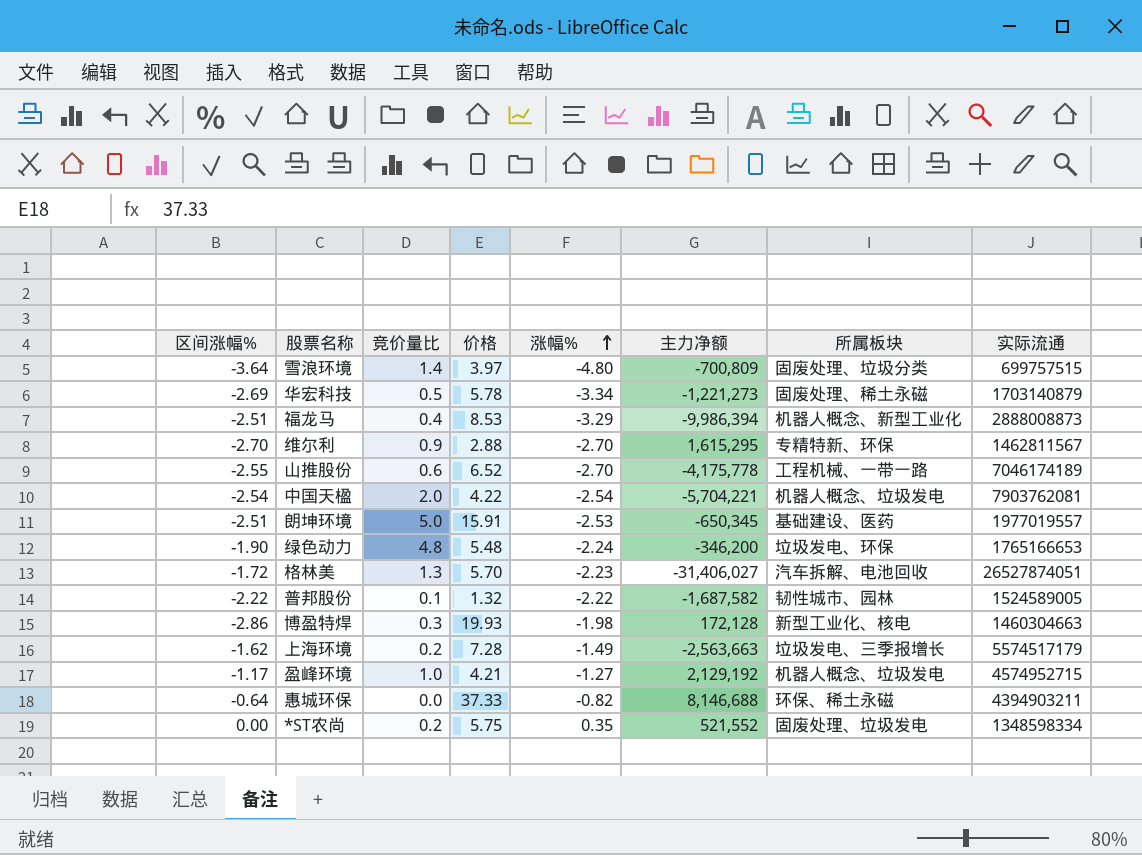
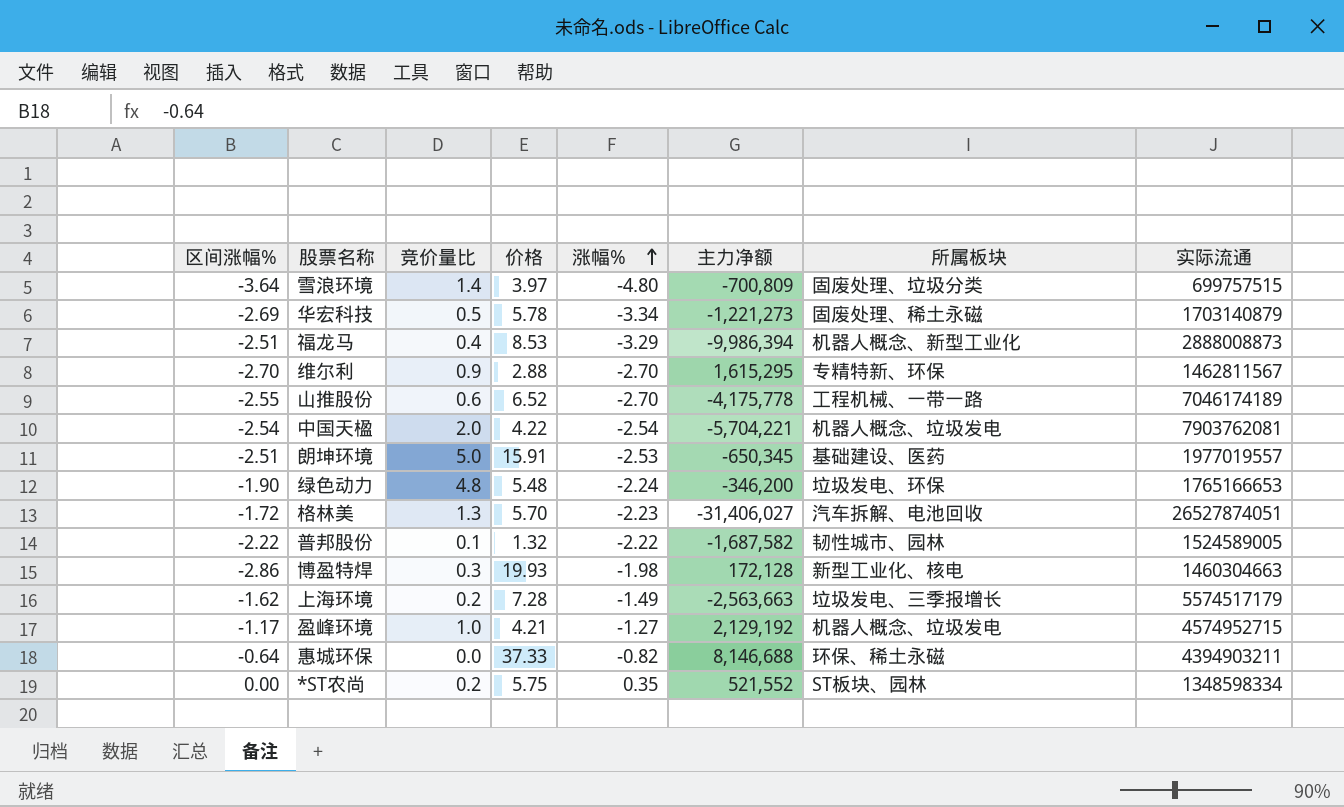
*ST农尚 | 所属板块: 固废处理、垃圾发电 -> ST板块、园林

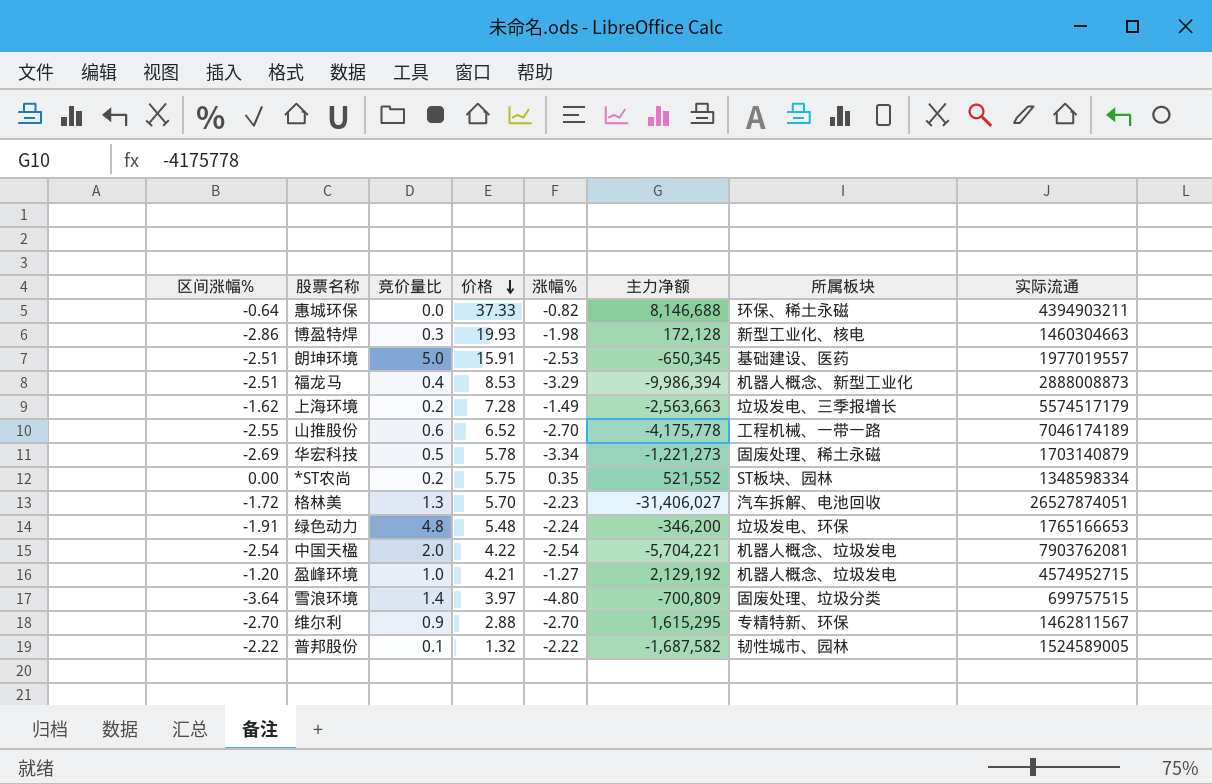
row order: 涨幅% ascending -> 价格 descending
绿色动力 | 区间涨幅%: -1.90 -> -1.91
盈峰环境 | 区间涨幅%: -1.17 -> -1.20

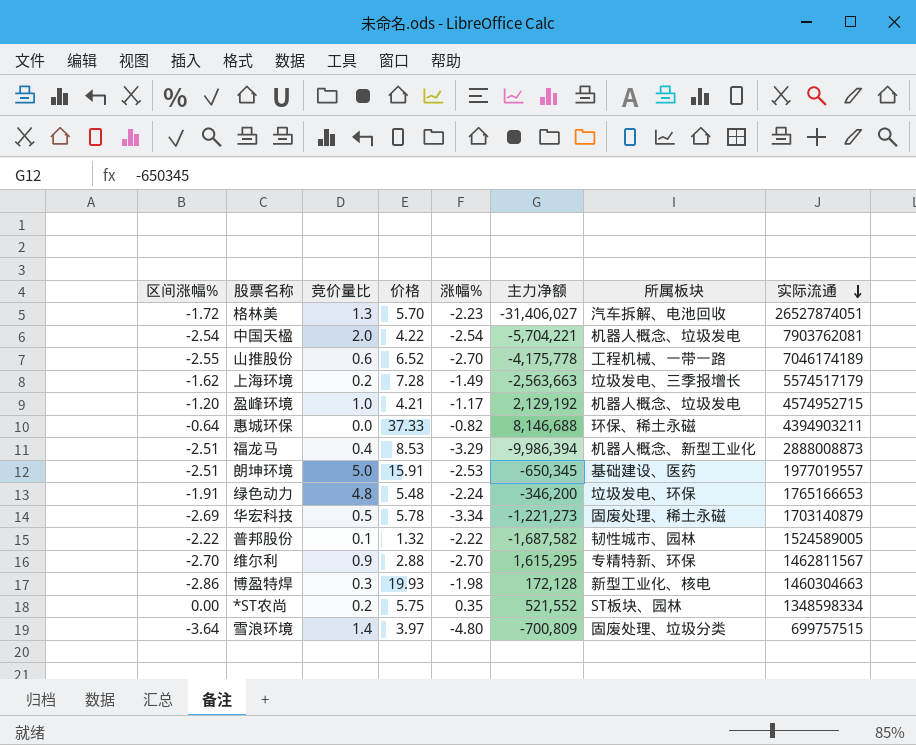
row order: 价格 descending -> 实际流通 descending
盈峰环境 | 涨幅%: -1.27 -> -1.17

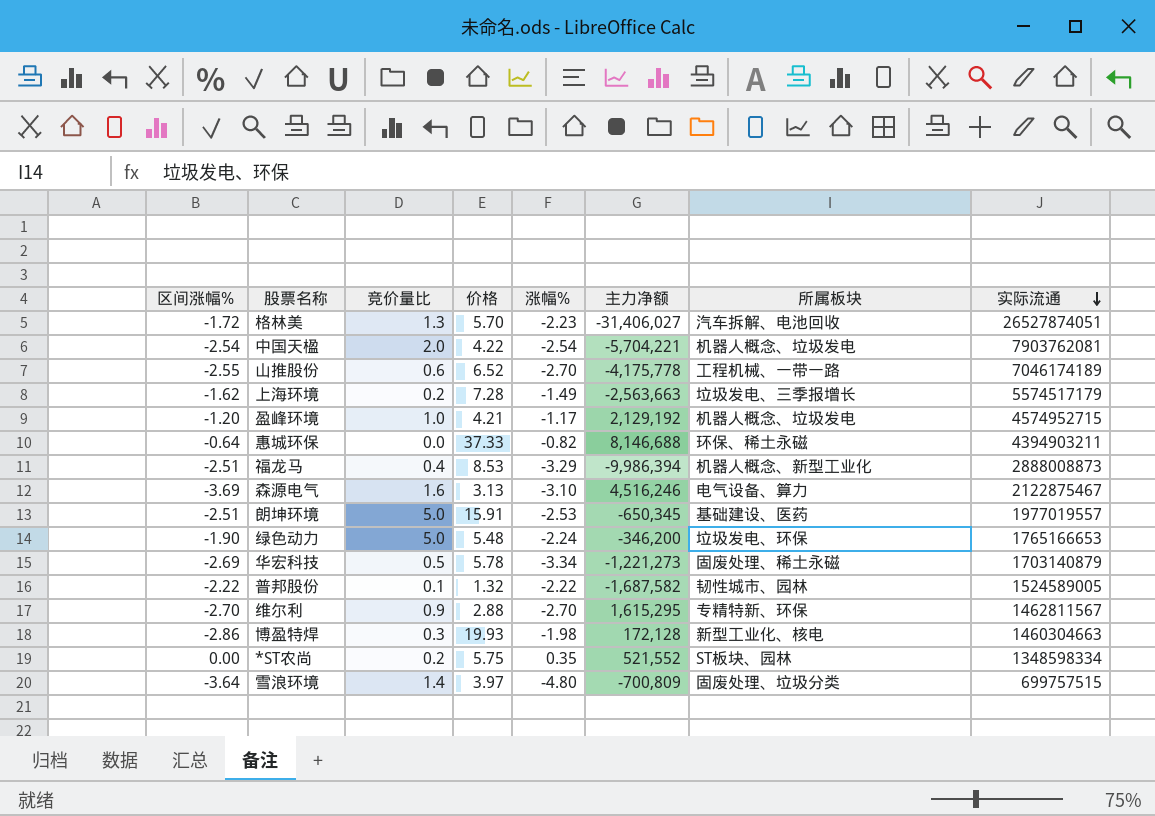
row 森源电气: none -> -3.69 | 1.6 | 3.13 | -3.10 | 4,516,246 | 电气设备、算力 | 2122875467
绿色动力 | 区间涨幅%: -1.91 -> -1.90
绿色动力 | 竞价量比: 4.8 -> 5.0

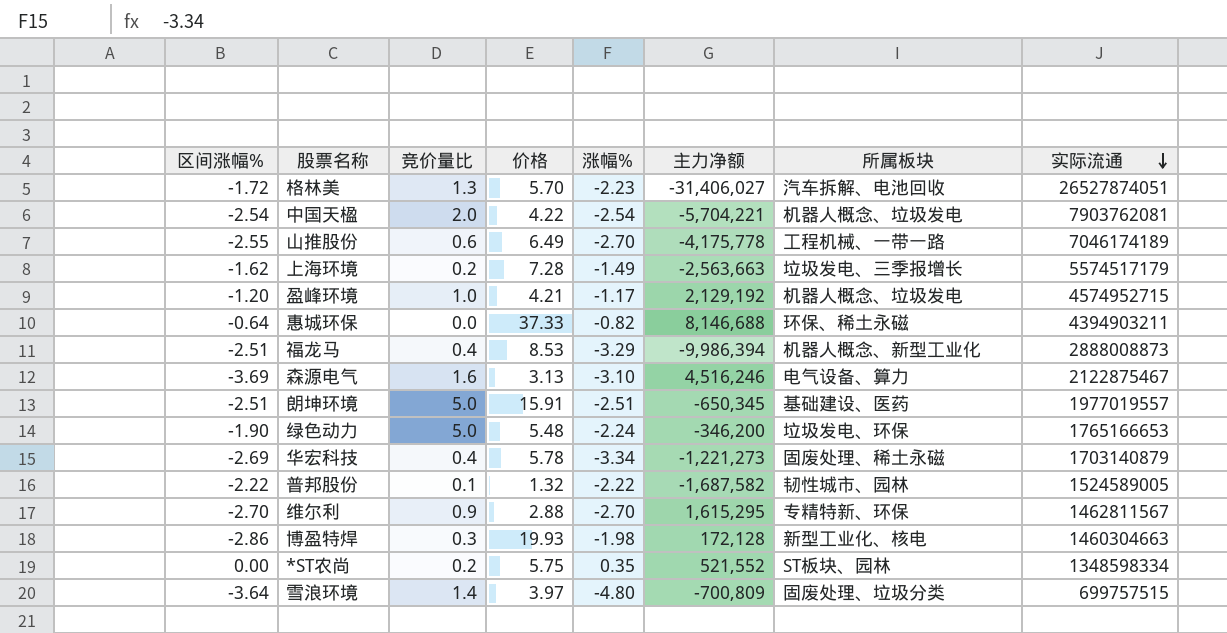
山推股份 | 价格: 6.52 -> 6.49
朗坤环境 | 涨幅%: -2.53 -> -2.51
华宏科技 | 竞价量比: 0.5 -> 0.4

